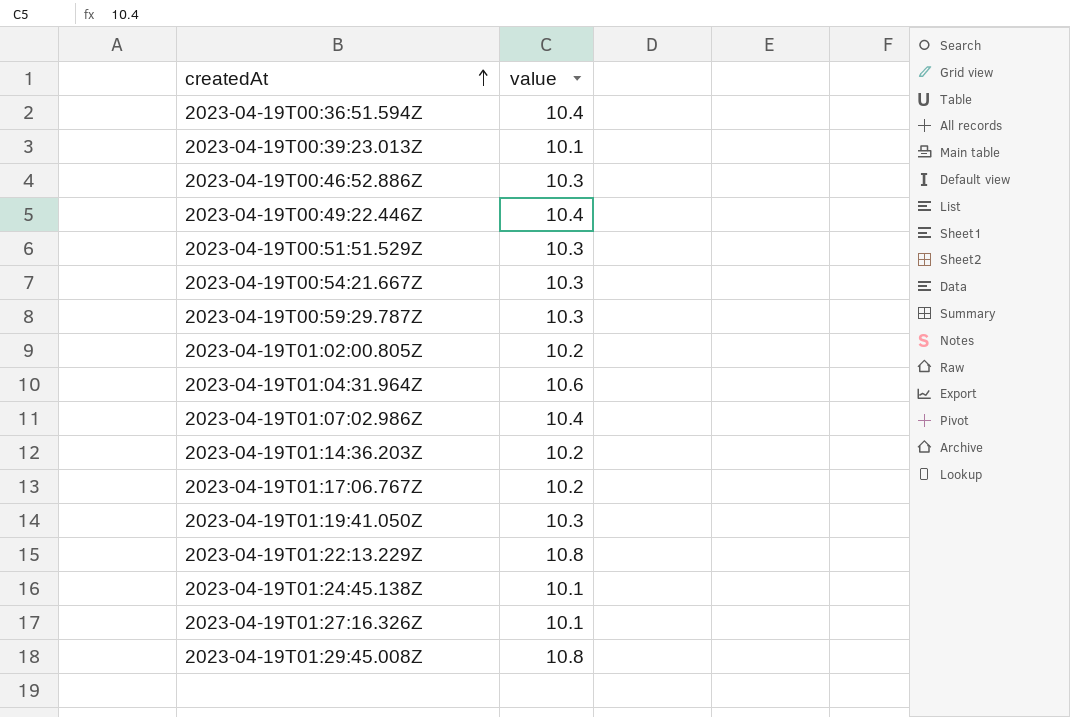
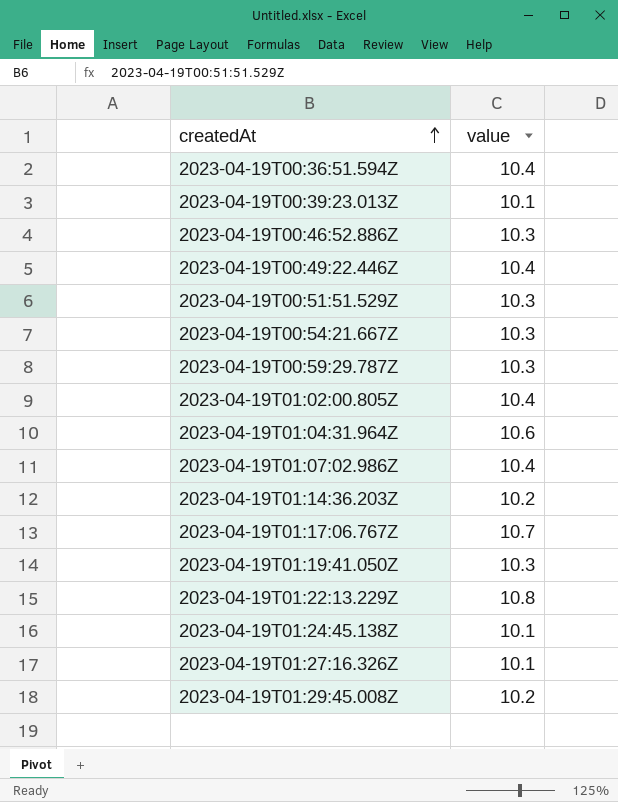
2023-04-19T01:02:00.805Z | value: 10.2 -> 10.4
2023-04-19T01:17:06.767Z | value: 10.2 -> 10.7
2023-04-19T01:29:45.008Z | value: 10.8 -> 10.2

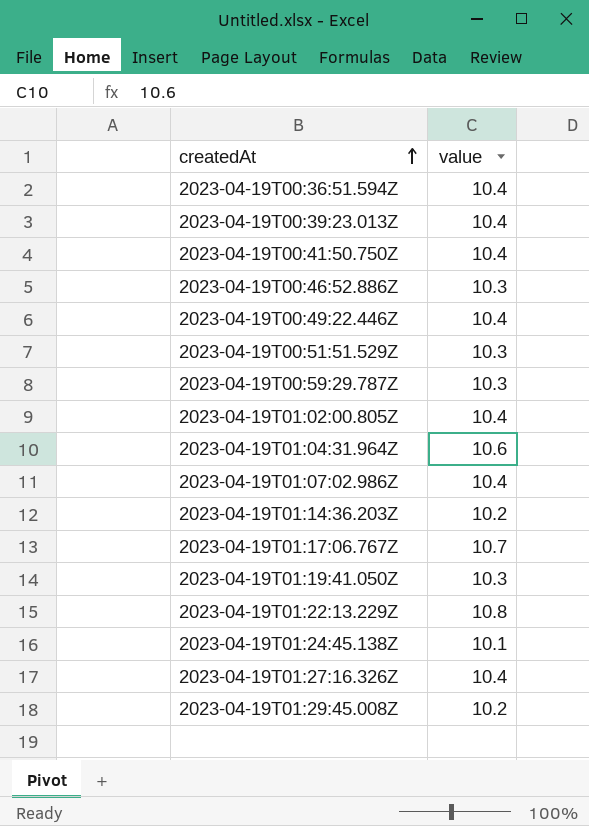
row 2023-04-19T00:54:21.667Z: 10.3 -> none
2023-04-19T00:39:23.013Z | value: 10.1 -> 10.4
row 2023-04-19T00:41:50.750Z: none -> 10.4
2023-04-19T01:27:16.326Z | value: 10.1 -> 10.4

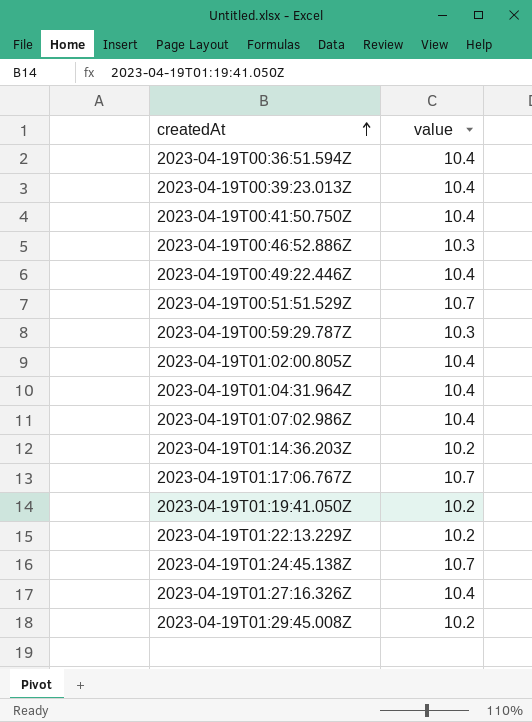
2023-04-19T00:51:51.529Z | value: 10.3 -> 10.7
2023-04-19T01:04:31.964Z | value: 10.6 -> 10.4
2023-04-19T01:19:41.050Z | value: 10.3 -> 10.2
2023-04-19T01:22:13.229Z | value: 10.8 -> 10.2
2023-04-19T01:24:45.138Z | value: 10.1 -> 10.7

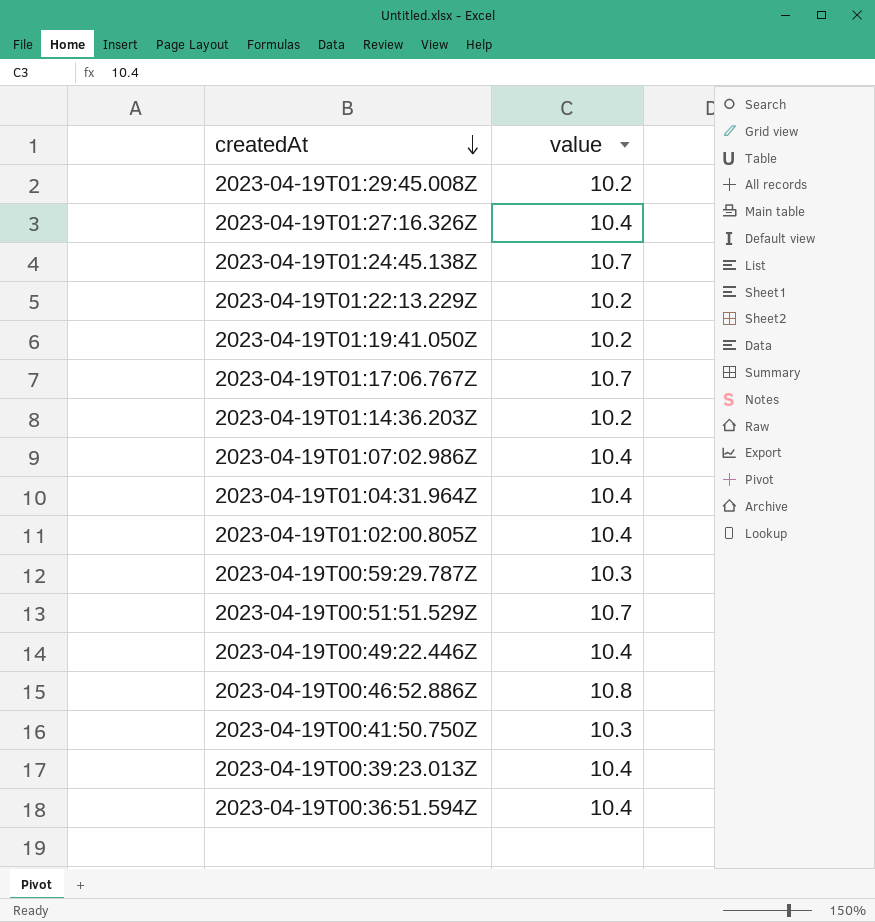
row order: createdAt ascending -> createdAt descending
2023-04-19T00:46:52.886Z | value: 10.3 -> 10.8
2023-04-19T00:41:50.750Z | value: 10.4 -> 10.3

